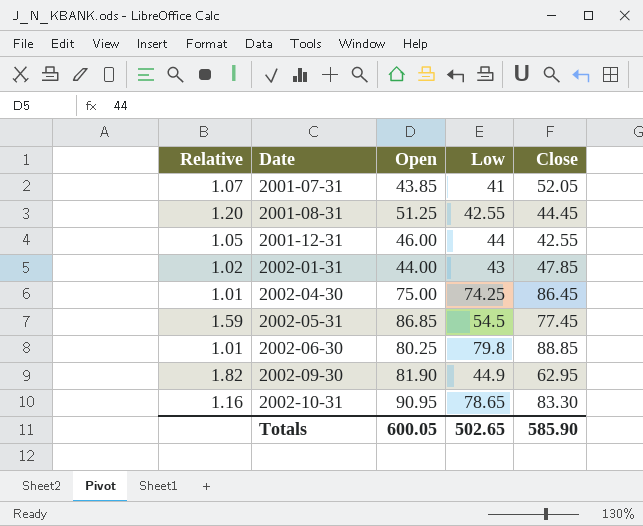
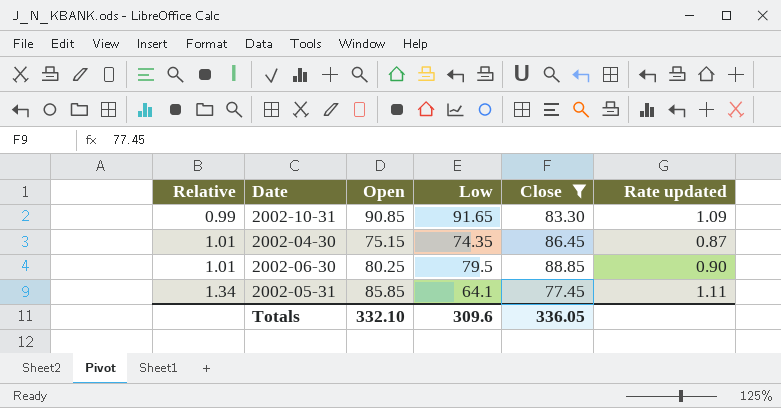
filter: none -> Close >= 77.45
row order: Date ascending -> Relative ascending
column Rate updated | formula: none -> [Open] / [Close]
2002-10-31 | Relative: 1.16 -> 0.99
2002-10-31 | Open: 90.95 -> 90.85
2002-10-31 | Low: 78.65 -> 91.65
2002-04-30 | Open: 75.00 -> 75.15
2002-04-30 | Low: 74.25 -> 74.35
2002-06-30 | Low: 79.8 -> 79.5
2002-05-31 | Relative: 1.59 -> 1.34
2002-05-31 | Open: 86.85 -> 85.85
2002-05-31 | Low: 54.5 -> 64.1
Totals | Open: 600.05 -> 332.10
Totals | Low: 502.65 -> 309.6
Totals | Close: 585.90 -> 336.05

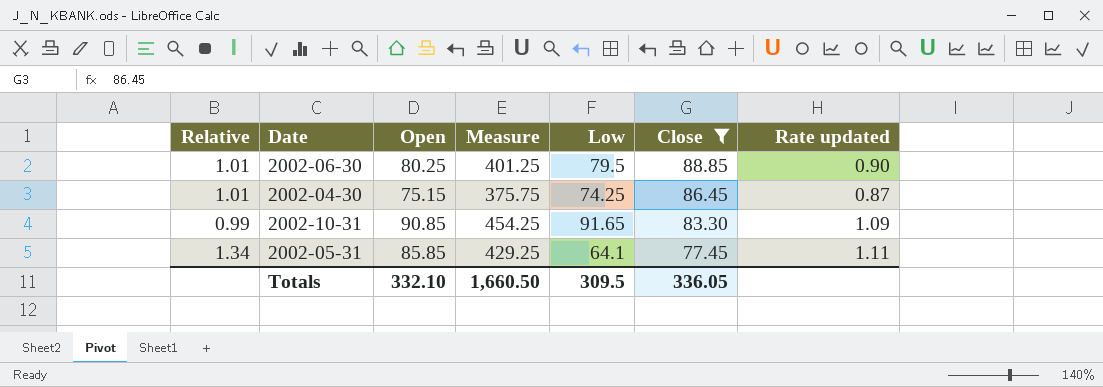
row order: Relative ascending -> Close descending
column Measure | formula: none -> [Open] * 5
2002-04-30 | Low: 74.35 -> 74.25
Totals | Low: 309.6 -> 309.5

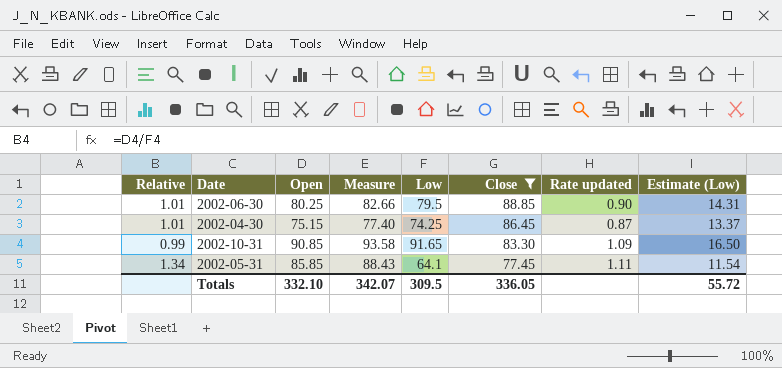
column Measure | formula: [Open] * 5 -> [Open] * 1.03
column Estimate (Low) | formula: none -> [Low] * 0.18
Totals | Measure: 1,660.50 -> 342.07

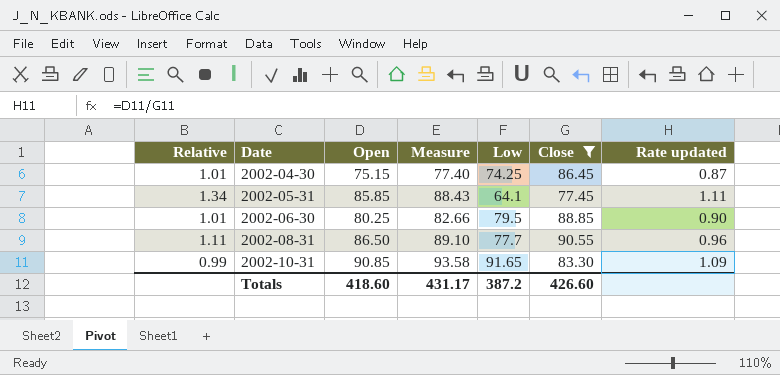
row order: Close descending -> Date ascending
column Estimate (Low) | formula: [Low] * 0.18 -> none
row 2002-08-31: none -> 1.11 | 86.50 | 89.10 | 77.7 | 90.55 | 0.96
Totals | Open: 332.10 -> 418.60
Totals | Measure: 342.07 -> 431.17
Totals | Low: 309.5 -> 387.2
Totals | Close: 336.05 -> 426.60

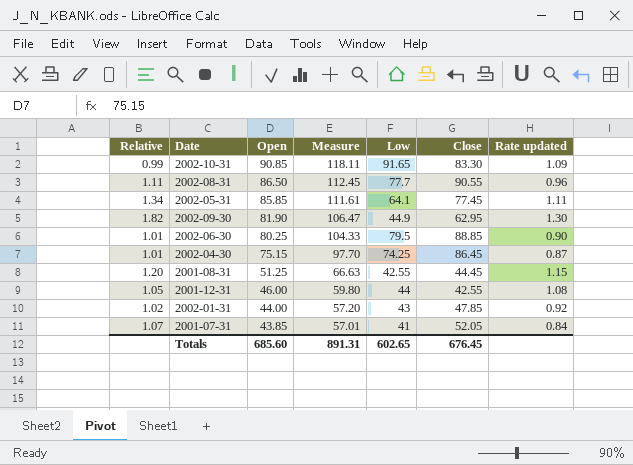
filter: Close >= 77.45 -> none
row order: Date ascending -> Open descending
column Measure | formula: [Open] * 1.03 -> [Open] * 1.3
Totals | Open: 418.60 -> 685.60
Totals | Measure: 431.17 -> 891.31
Totals | Low: 387.2 -> 602.65
Totals | Close: 426.60 -> 676.45

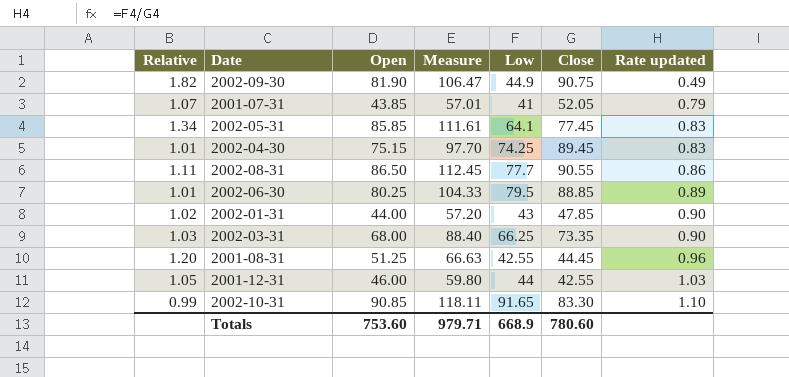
row order: Open descending -> Rate updated ascending
column Rate updated | formula: [Open] / [Close] -> [Low] / [Close]
2002-09-30 | Close: 62.95 -> 90.75
2002-04-30 | Close: 86.45 -> 89.45
row 2002-03-31: none -> 1.03 | 68.00 | 88.40 | 66.25 | 73.35 | 0.90
Totals | Open: 685.60 -> 753.60
Totals | Measure: 891.31 -> 979.71
Totals | Low: 602.65 -> 668.9
Totals | Close: 676.45 -> 780.60

